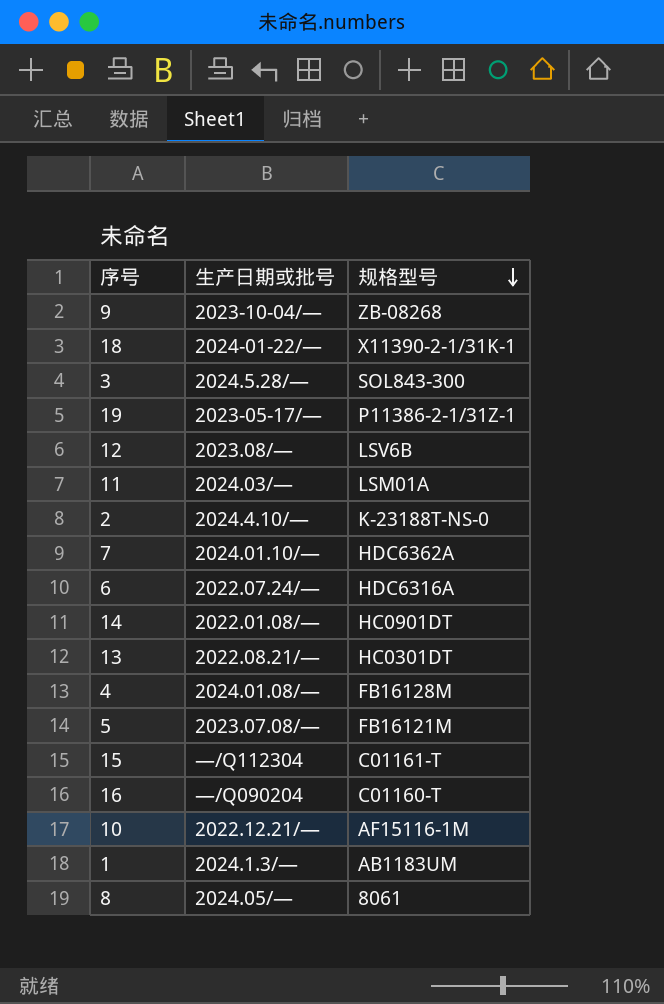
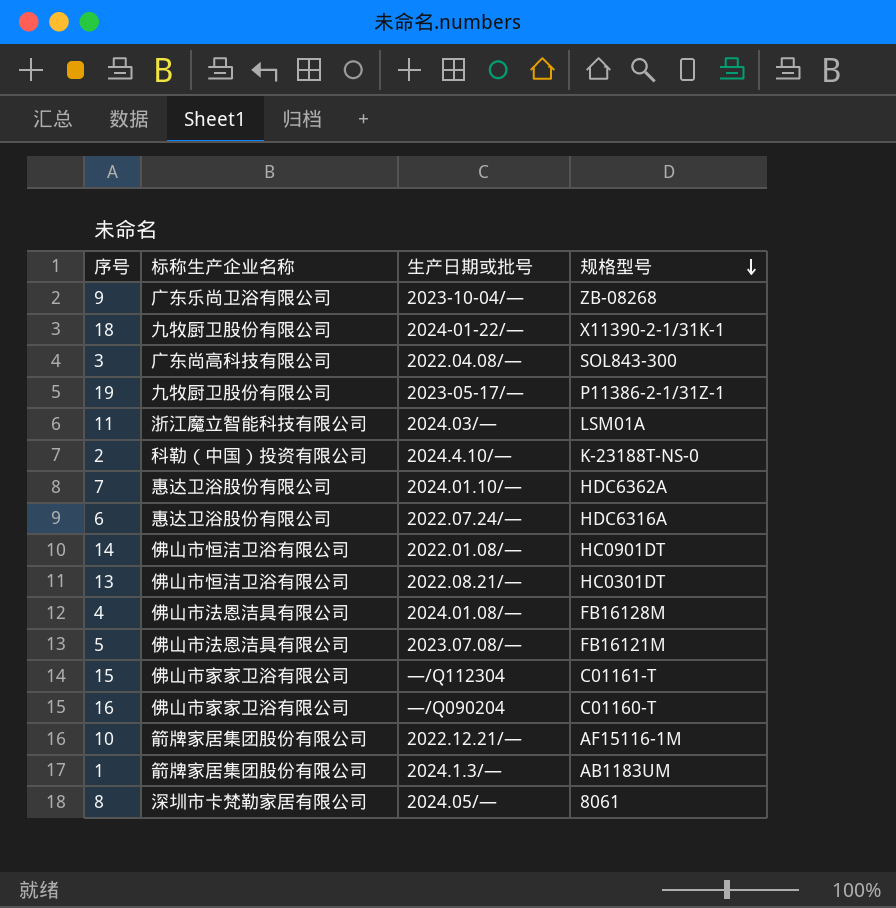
column 标称生产企业名称 | position: none -> 2
row 12: 2023.08/— | LSV6B -> none
3 | 生产日期或批号: 2024.5.28/— -> 2022.04.08/—

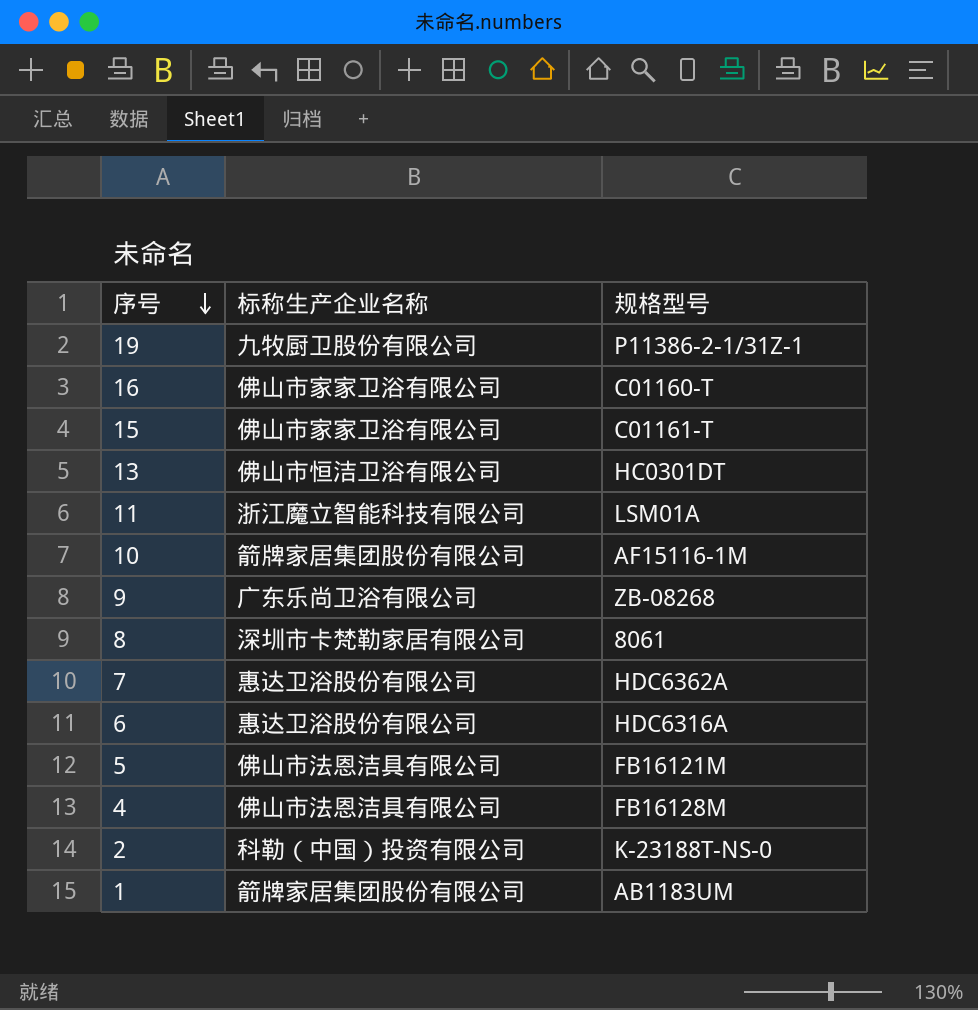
row order: 规格型号 descending -> 序号 descending
column 生产日期或批号 | position: 3 -> none
row 18: 九牧厨卫股份有限公司 | 2024-01-22/— | X11390-2-1/31K-1 -> none
row 3: 广东尚高科技有限公司 | 2022.04.08/— | SOL843-300 -> none
row 14: 佛山市恒洁卫浴有限公司 | 2022.01.08/— | HC0901DT -> none

